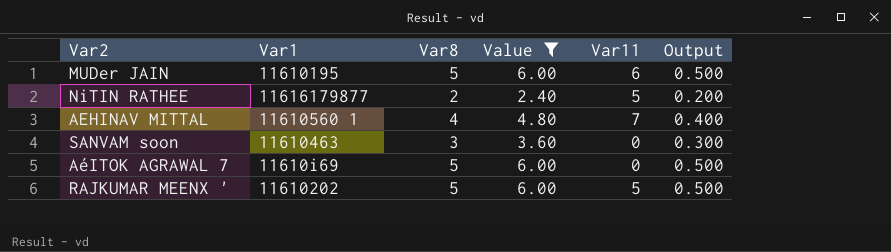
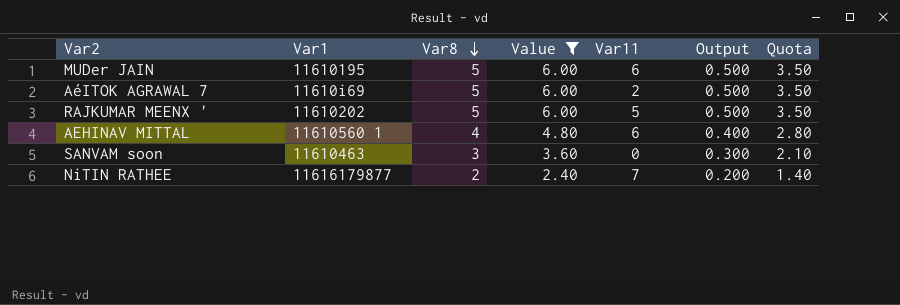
row order: none -> Var8 descending
column Quota | formula: none -> [Var8] * 0.7
AéITOK AGRAWAL 7 | Var11: 0 -> 2
AEHINAV MITTAL | Var11: 7 -> 6
NiTIN RATHEE | Var11: 5 -> 7

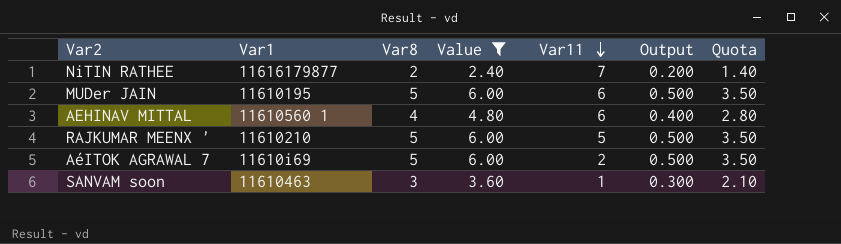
row order: Var8 descending -> Var11 descending
RAJKUMAR MEENX ' | Var1: 11610202 -> 11610210
SANVAM soon | Var11: 0 -> 1

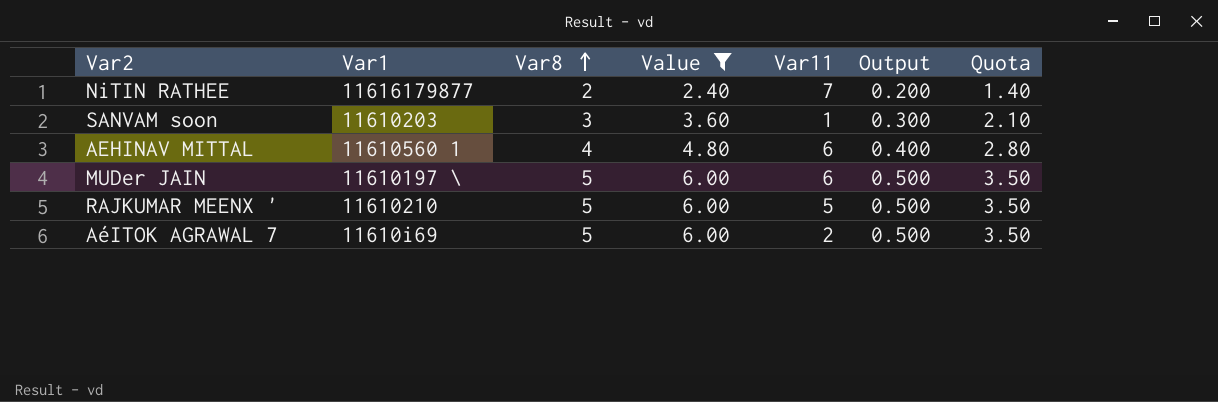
row order: Var11 descending -> Var8 ascending
SANVAM soon | Var1: 11610463 -> 11610203
MUDer JAIN | Var1: 11610195 -> 11610197 \

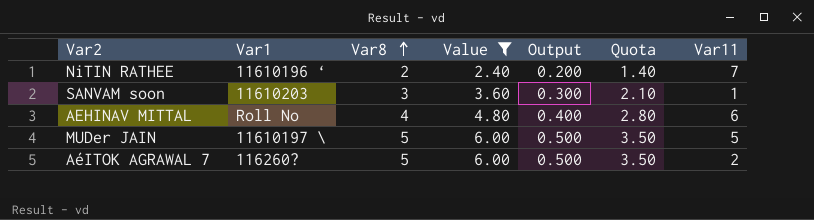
column Var11 | position: 5 -> 7
row RAJKUMAR MEENX ': 11610210 | 5 | 6.00 | 5 | 0.500 | 3.50 -> none
NiTIN RATHEE | Var1: 11616179877 -> 11610196 ‘
AEHINAV MITTAL | Var1: 11610560 1 -> Roll No
MUDer JAIN | Var11: 6 -> 5
AéITOK AGRAWAL 7 | Var1: 11610i69 -> 116260?

